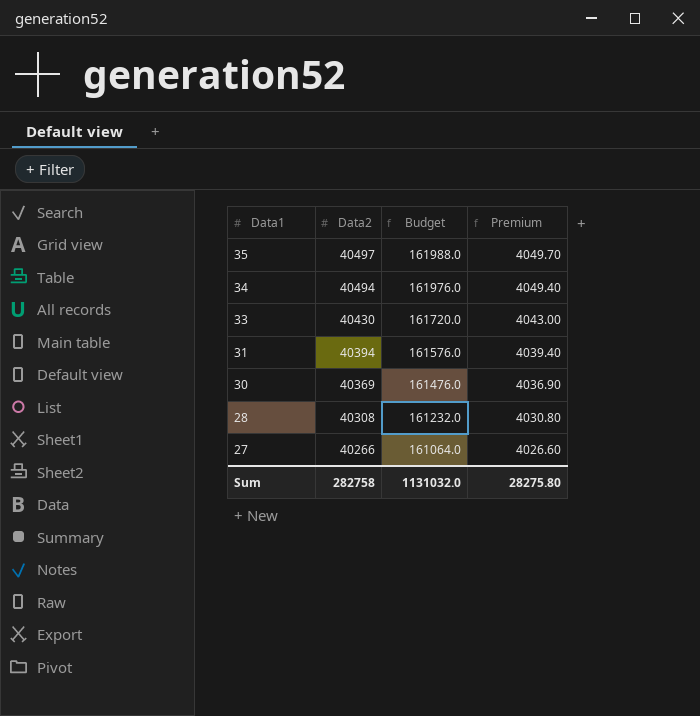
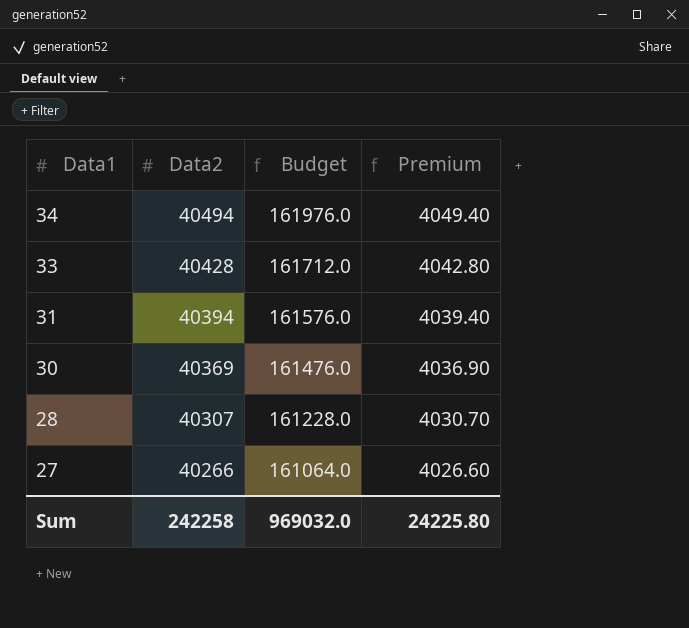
row 35: 40497 | 161988.0 | 4049.70 -> none
33 | Data2: 40430 -> 40428
33 | Budget: 161720.0 -> 161712.0
33 | Premium: 4043.00 -> 4042.80
28 | Data2: 40308 -> 40307
28 | Budget: 161232.0 -> 161228.0
28 | Premium: 4030.80 -> 4030.70
Sum | Data2: 282758 -> 242258
Sum | Budget: 1131032.0 -> 969032.0
Sum | Premium: 28275.80 -> 24225.80

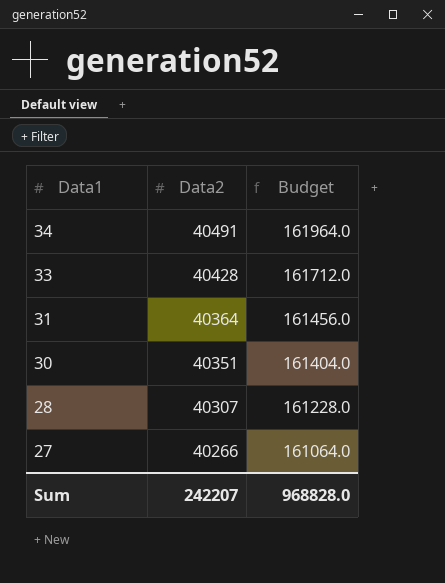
column Premium | formula: [Data2] * 0.1 -> none
34 | Data2: 40494 -> 40491
34 | Budget: 161976.0 -> 161964.0
31 | Data2: 40394 -> 40364
31 | Budget: 161576.0 -> 161456.0
30 | Data2: 40369 -> 40351
30 | Budget: 161476.0 -> 161404.0
Sum | Data2: 242258 -> 242207
Sum | Budget: 969032.0 -> 968828.0

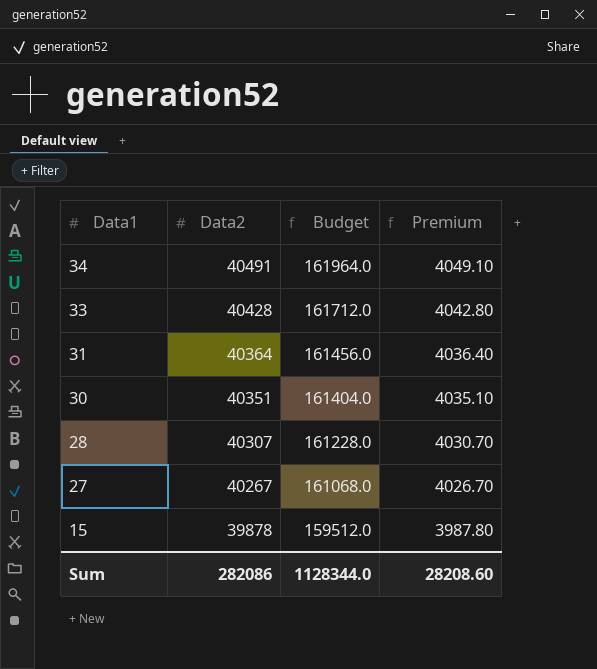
column Premium | formula: none -> [Data2] * 0.1
27 | Data2: 40266 -> 40267
27 | Budget: 161064.0 -> 161068.0
row 15: none -> 39878 | 159512.0 | 3987.80
Sum | Data2: 242207 -> 282086
Sum | Budget: 968828.0 -> 1128344.0

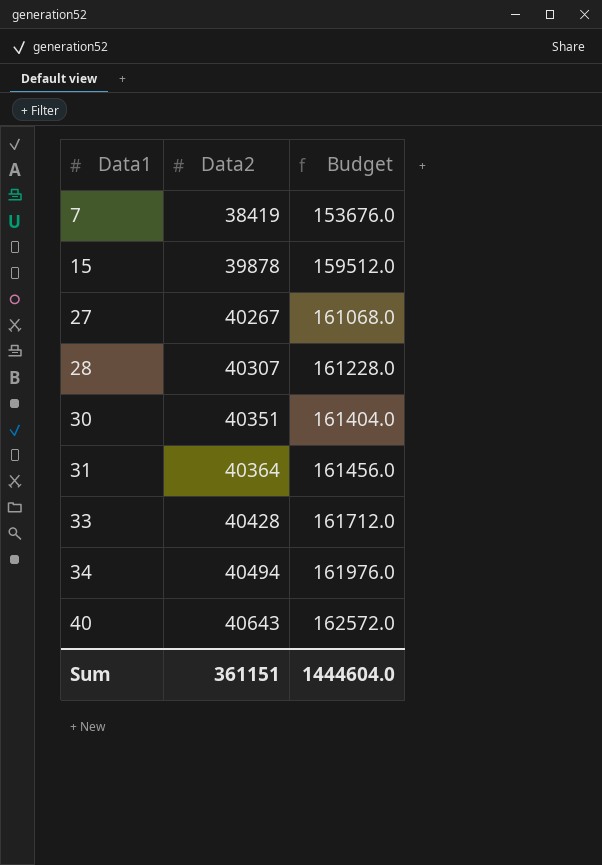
row order: Data1 descending -> Data1 ascending
column Premium | formula: [Data2] * 0.1 -> none
row 7: none -> 38419 | 153676.0
34 | Data2: 40491 -> 40494
34 | Budget: 161964.0 -> 161976.0
row 40: none -> 40643 | 162572.0
Sum | Data2: 282086 -> 361151
Sum | Budget: 1128344.0 -> 1444604.0

